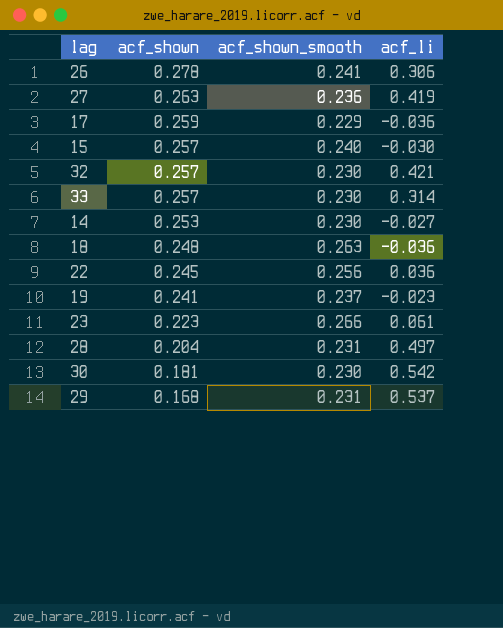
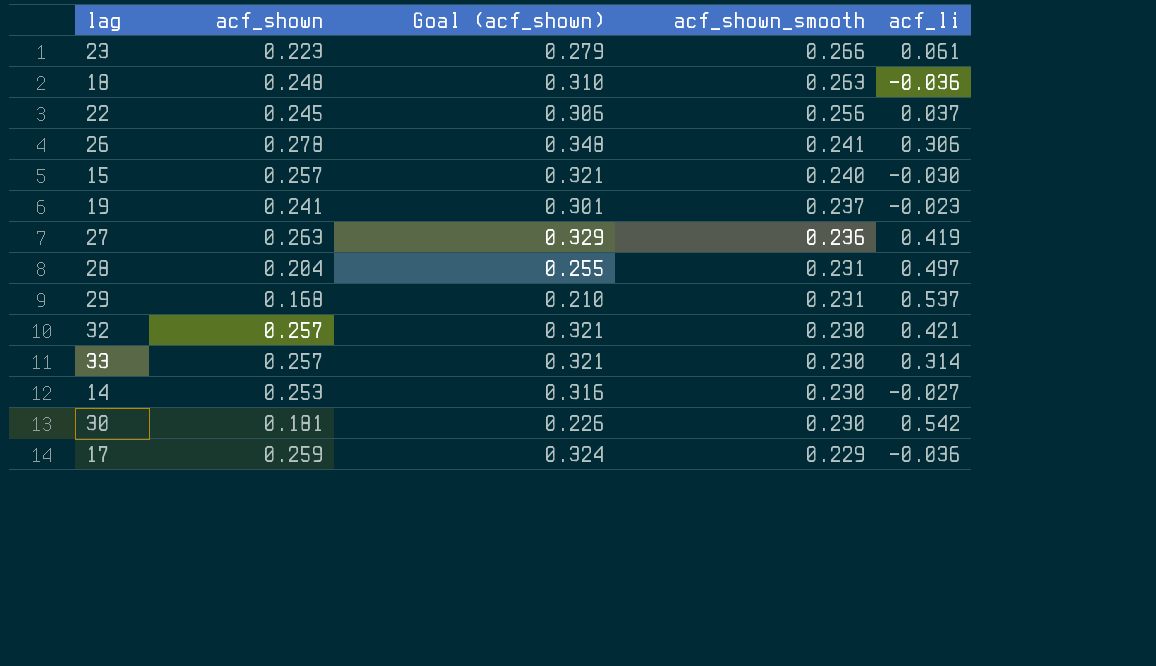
row order: acf_shown descending -> acf_shown_smooth descending
column Goal (acf_shown) | formula: none -> [acf_shown] * 1.25
22 | acf_li: 0.036 -> 0.037

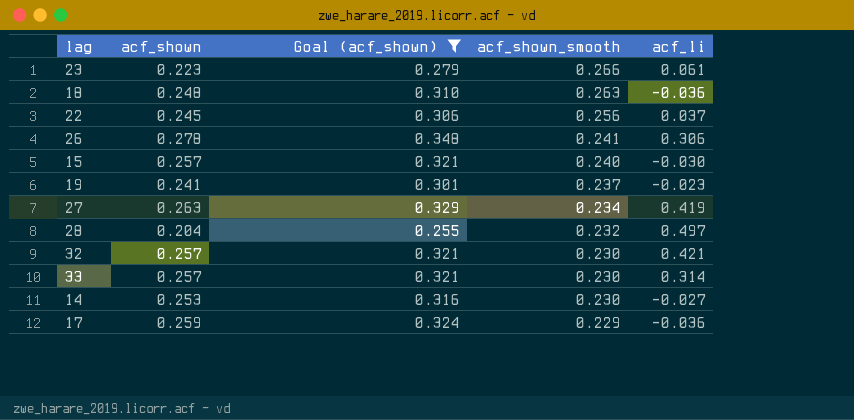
filter: none -> Goal (acf_shown) >= 0.255
27 | acf_shown_smooth: 0.236 -> 0.234
28 | acf_shown_smooth: 0.231 -> 0.232

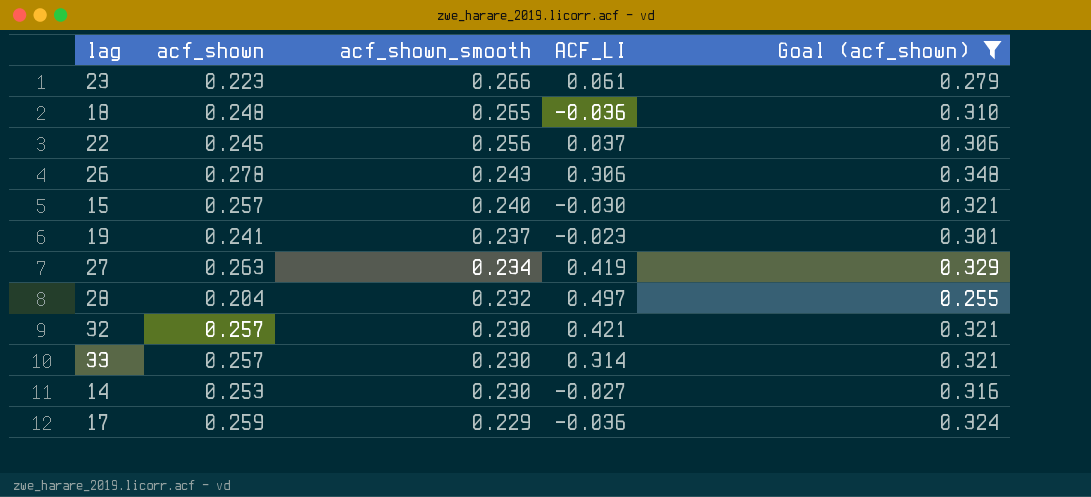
column name: acf_li -> ACF_LI
column Goal (acf_shown) | position: 3 -> 5
18 | acf_shown_smooth: 0.263 -> 0.265
26 | acf_shown_smooth: 0.241 -> 0.243

